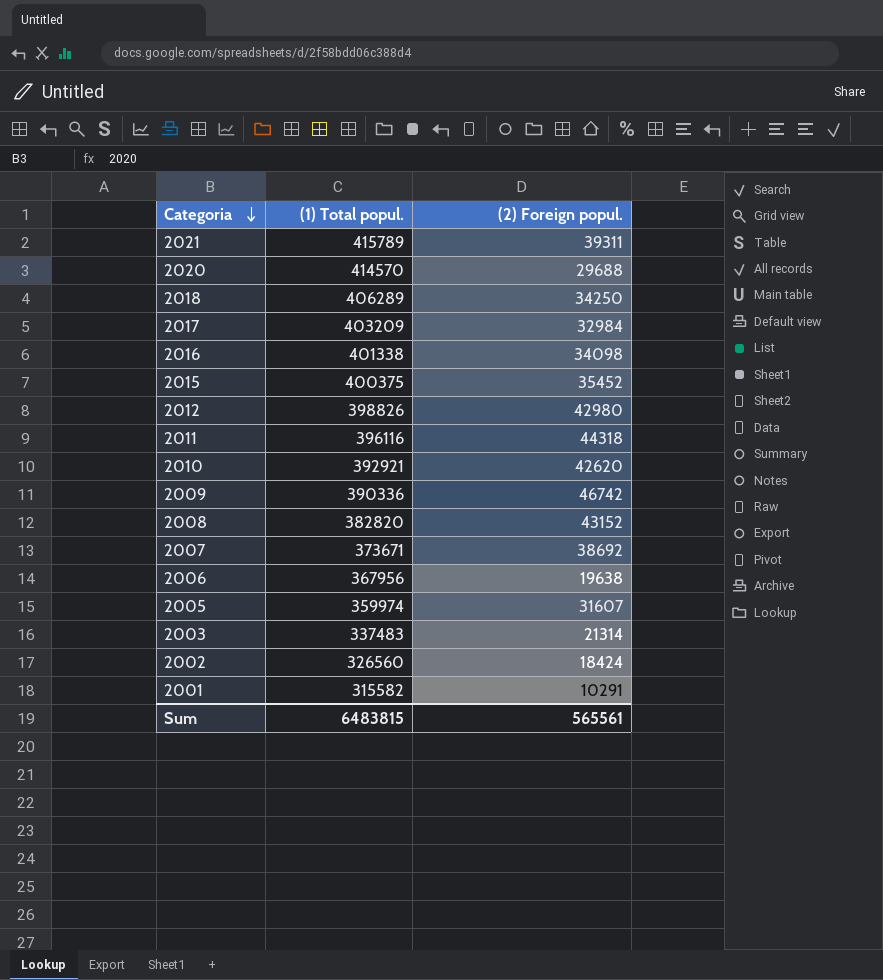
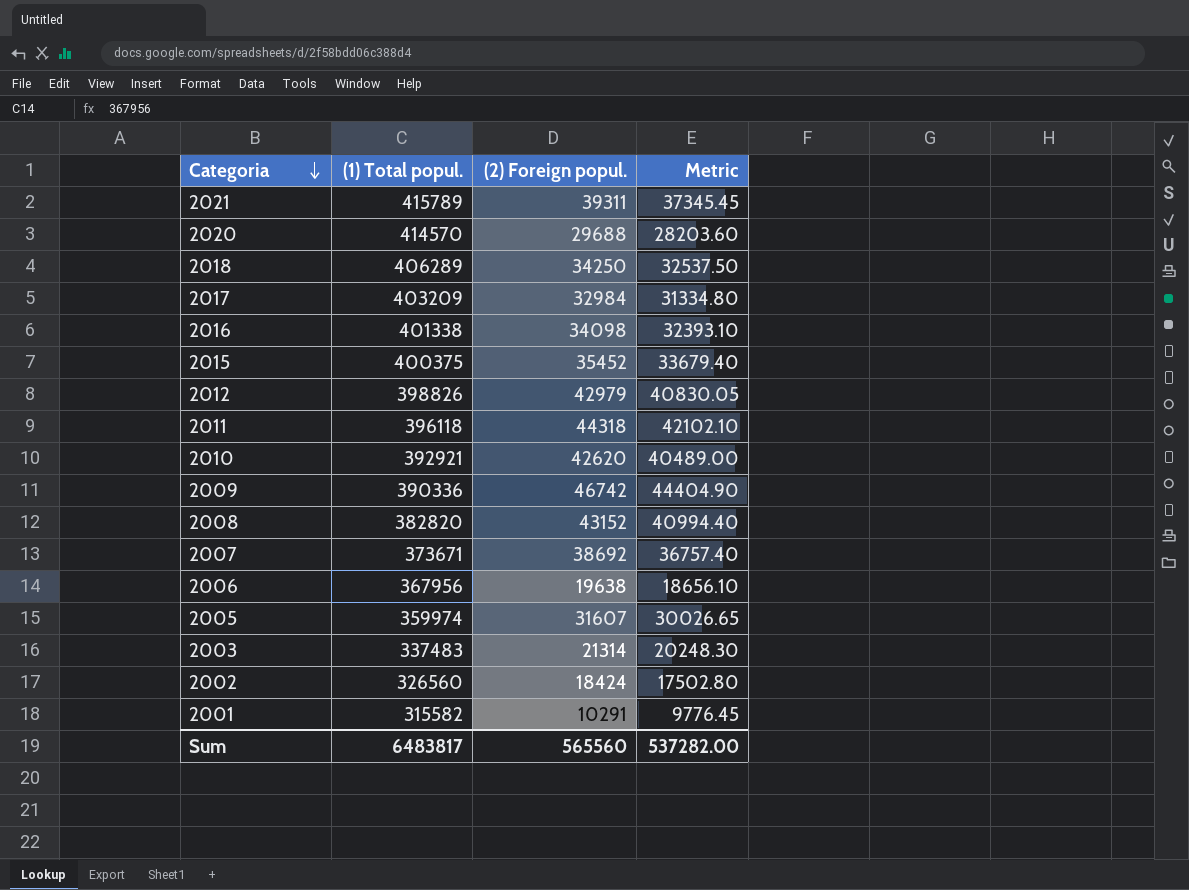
column Metric | formula: none -> [(2) Foreign popul.] * 0.95
2012 | (2) Foreign popul.: 42980 -> 42979
2011 | (1) Total popul.: 396116 -> 396118
Sum | (1) Total popul.: 6483815 -> 6483817
Sum | (2) Foreign popul.: 565561 -> 565560

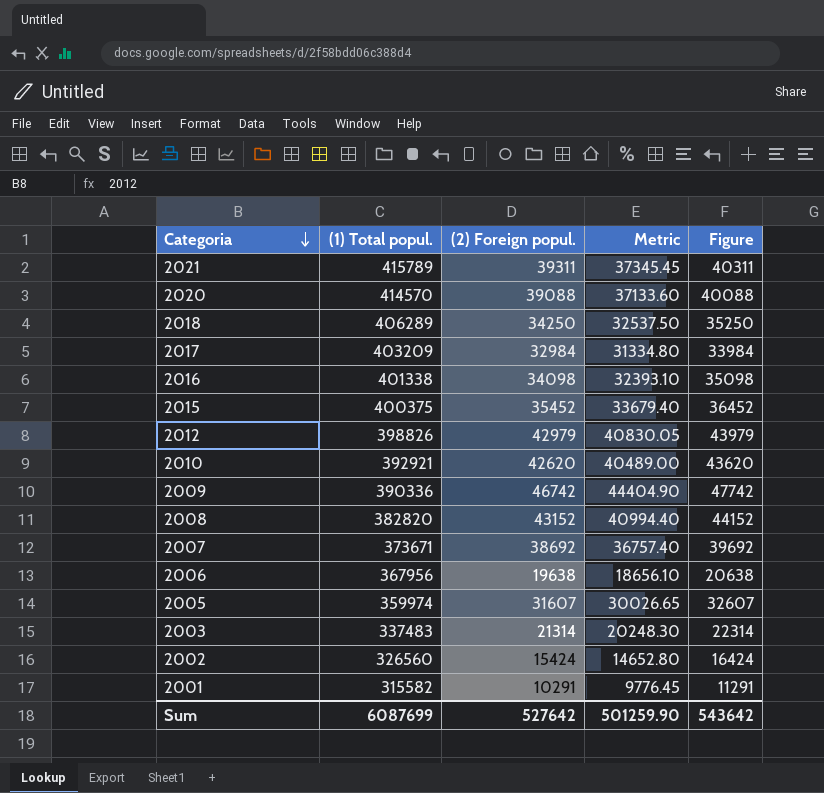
column Figure | formula: none -> [(2) Foreign popul.] + 1000
row 2011: 396118 | 44318 | 42102.10 -> none
2020 | (2) Foreign popul.: 29688 -> 39088
2020 | Metric: 28203.60 -> 37133.60
2002 | (2) Foreign popul.: 18424 -> 15424
2002 | Metric: 17502.80 -> 14652.80
Sum | (1) Total popul.: 6483817 -> 6087699
Sum | (2) Foreign popul.: 565560 -> 527642
Sum | Metric: 537282.00 -> 501259.90

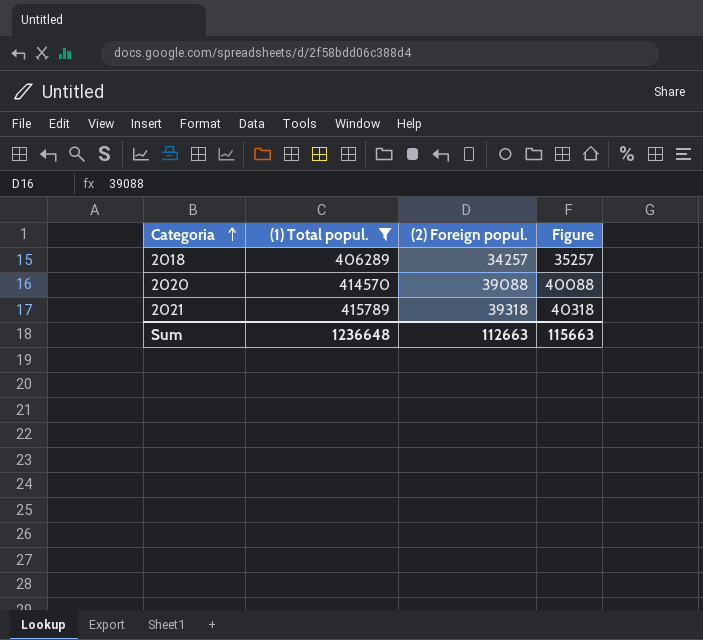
filter: none -> (1) Total popul. >= 406289
row order: Categoria descending -> Categoria ascending
column Metric | formula: [(2) Foreign popul.] * 0.95 -> none
2018 | (2) Foreign popul.: 34250 -> 34257
2018 | Figure: 35250 -> 35257
2021 | (2) Foreign popul.: 39311 -> 39318
2021 | Figure: 40311 -> 40318
Sum | (1) Total popul.: 6087699 -> 1236648
Sum | (2) Foreign popul.: 527642 -> 112663
Sum | Figure: 543642 -> 115663

